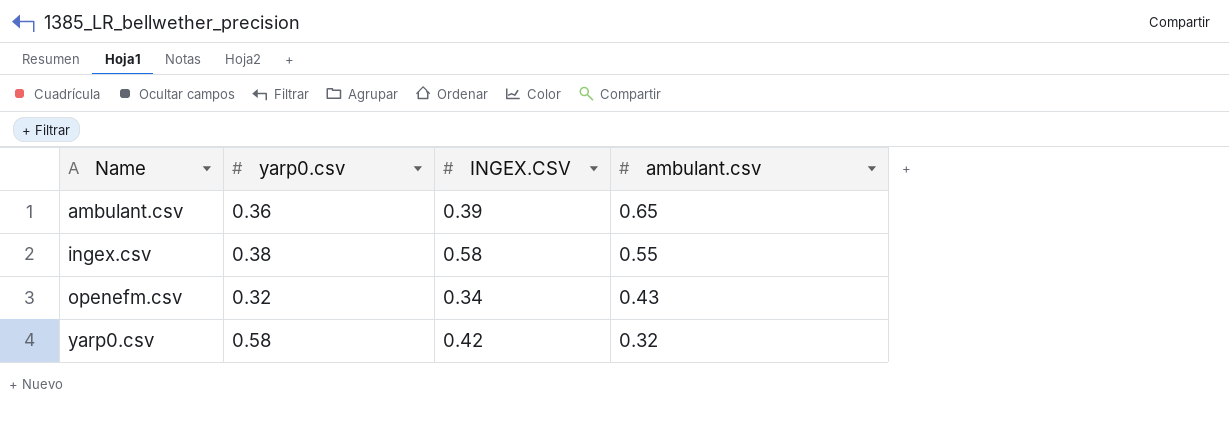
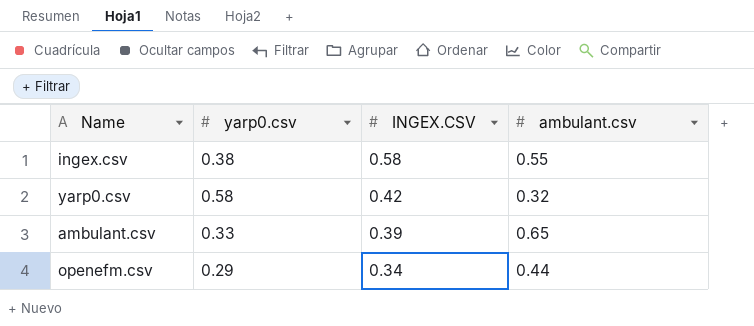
row order: Name ascending -> INGEX.CSV descending
ambulant.csv | yarp0.csv: 0.36 -> 0.33
openefm.csv | yarp0.csv: 0.32 -> 0.29
openefm.csv | ambulant.csv: 0.43 -> 0.44

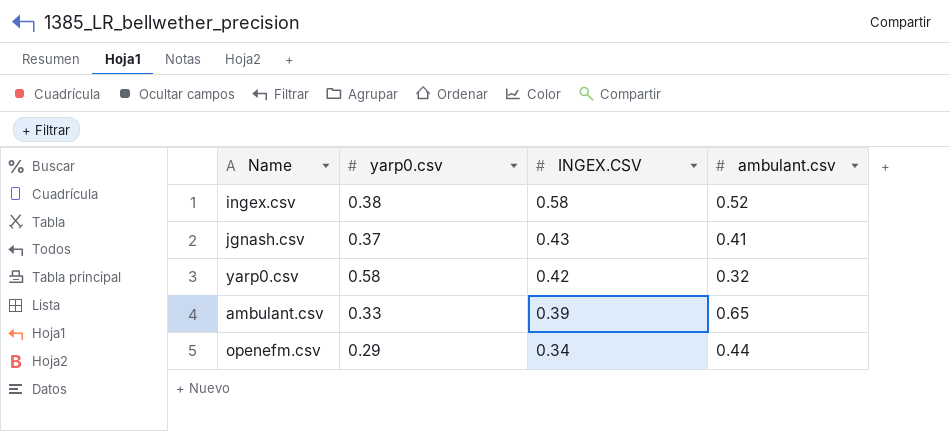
ingex.csv | ambulant.csv: 0.55 -> 0.52
row jgnash.csv: none -> 0.37 | 0.43 | 0.41

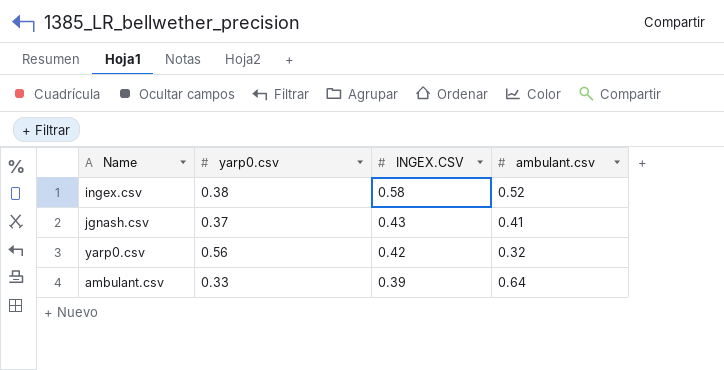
row openefm.csv: 0.29 | 0.34 | 0.44 -> none
yarp0.csv | yarp0.csv: 0.58 -> 0.56
ambulant.csv | ambulant.csv: 0.65 -> 0.64

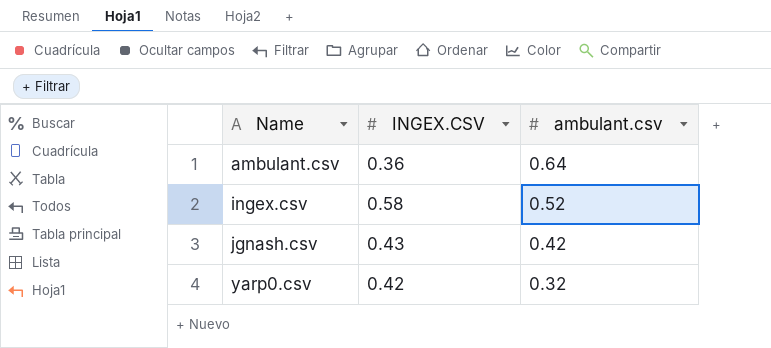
row order: INGEX.CSV descending -> Name ascending
column yarp0.csv | position: 2 -> none
ambulant.csv | INGEX.CSV: 0.39 -> 0.36
jgnash.csv | ambulant.csv: 0.41 -> 0.42

